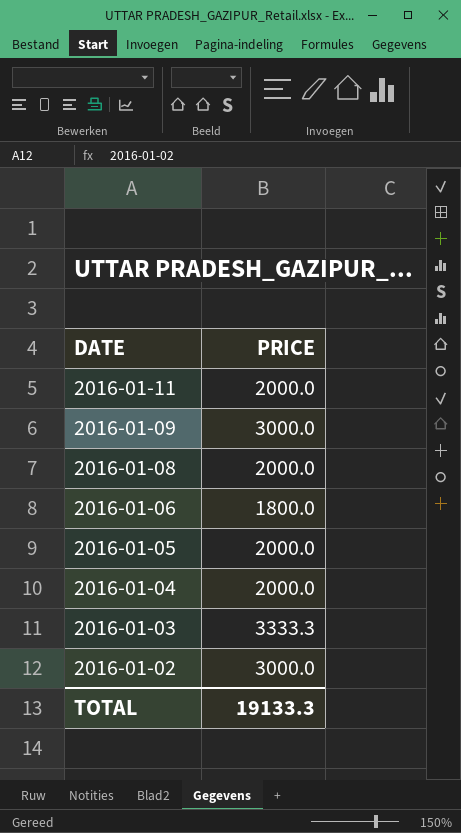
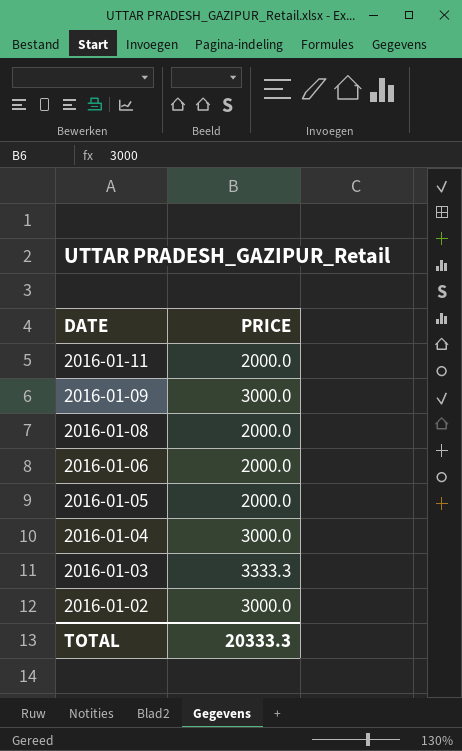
2016-01-06 | PRICE: 1800.0 -> 2000.0
2016-01-04 | PRICE: 2000.0 -> 3000.0
TOTAL | PRICE: 19133.3 -> 20333.3

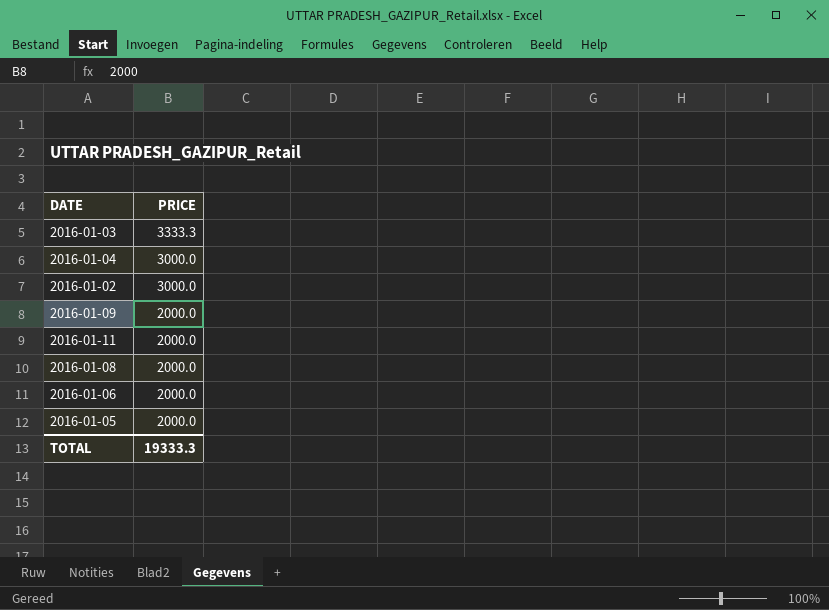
row order: DATE descending -> PRICE descending
2016-01-09 | PRICE: 3000.0 -> 2000.0
TOTAL | PRICE: 20333.3 -> 19333.3

